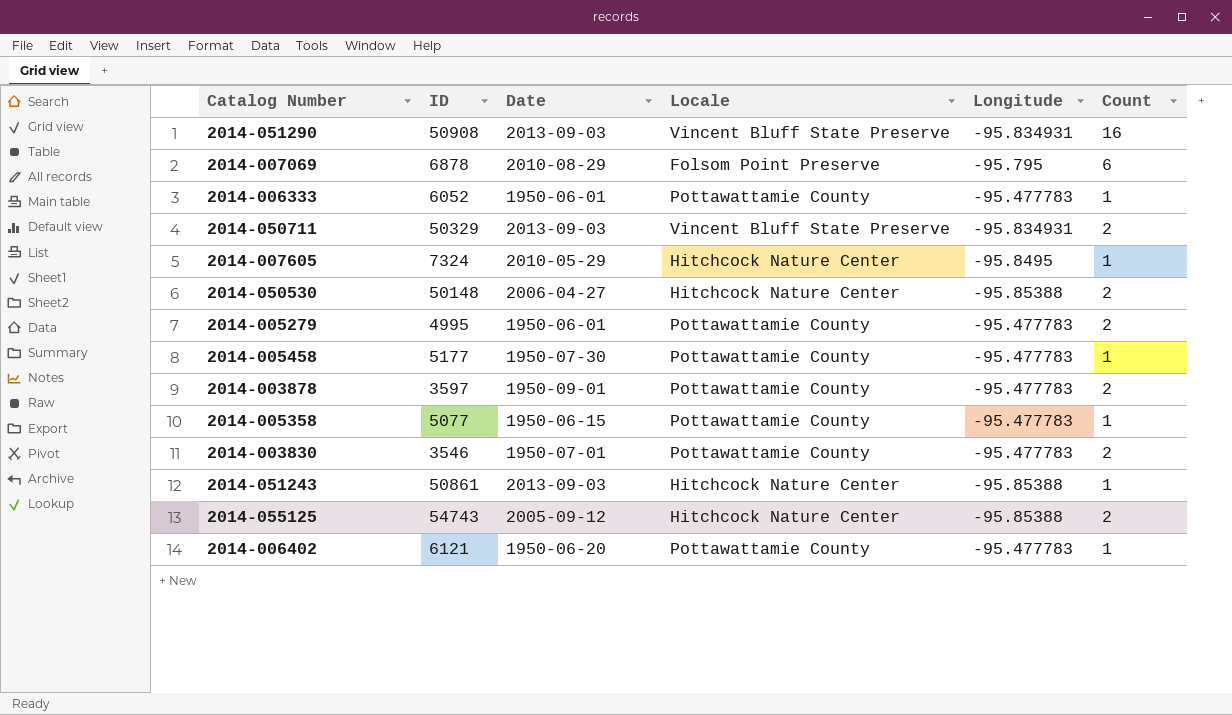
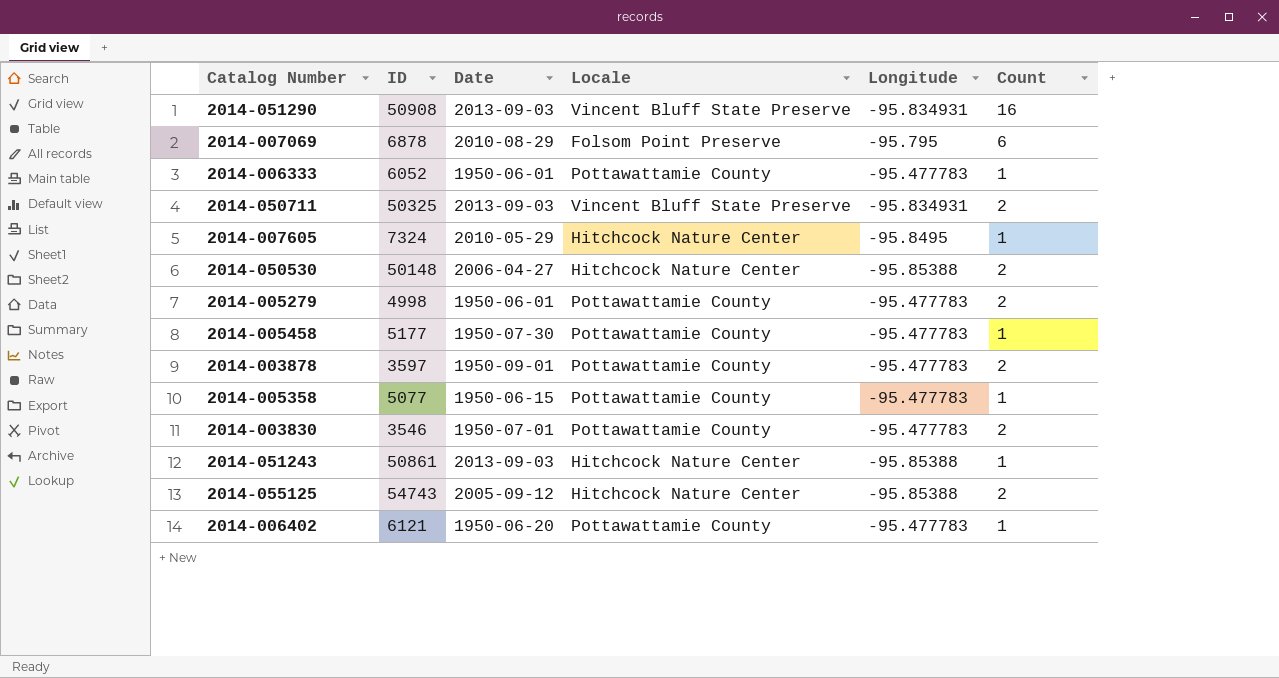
2014-050711 | ID: 50329 -> 50325
2014-005279 | ID: 4995 -> 4998

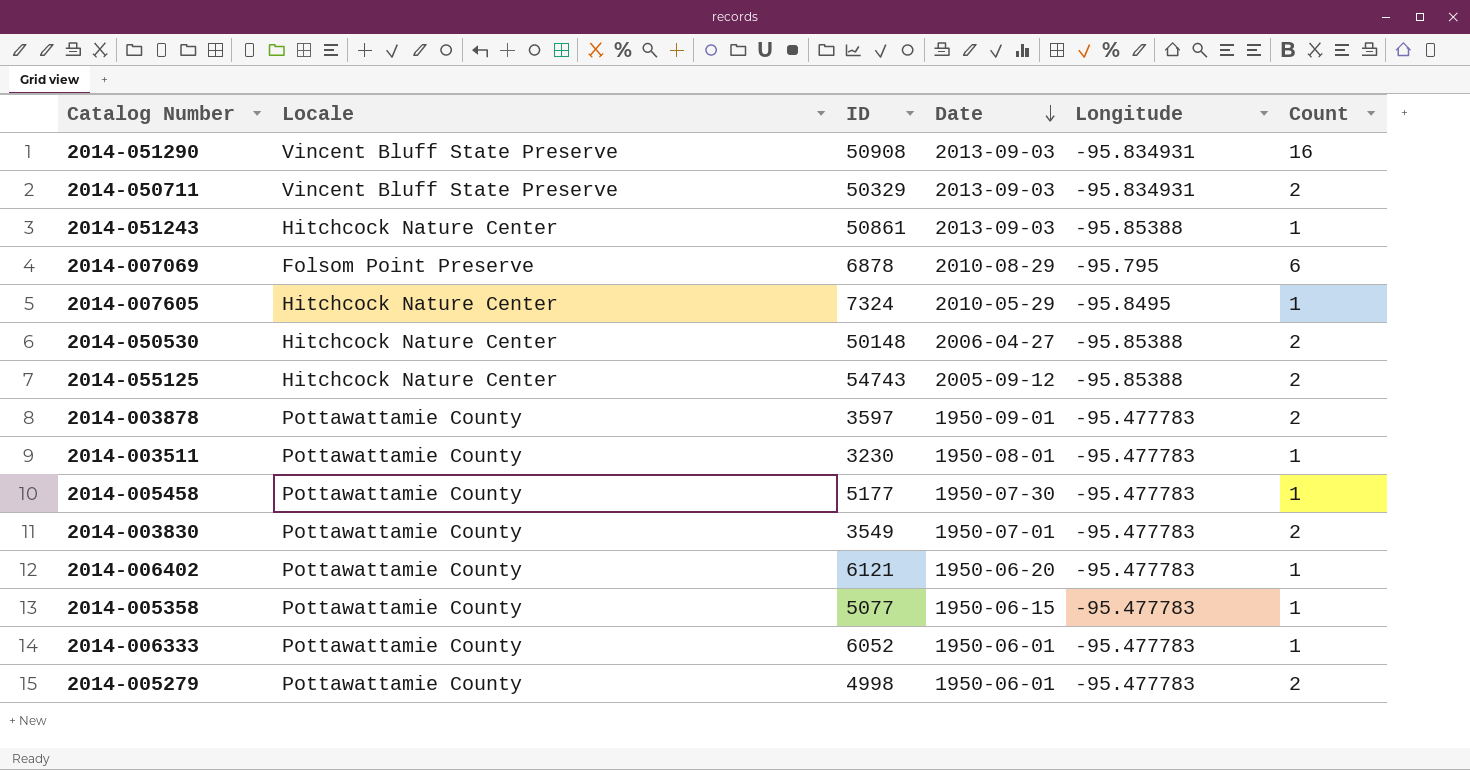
row order: none -> Date descending
column Locale | position: 4 -> 2
2014-050711 | ID: 50325 -> 50329
row 2014-003511: none -> Pottawattamie County | 3230 | 1950-08-01 | -95.477783 | 1
2014-003830 | ID: 3546 -> 3549

